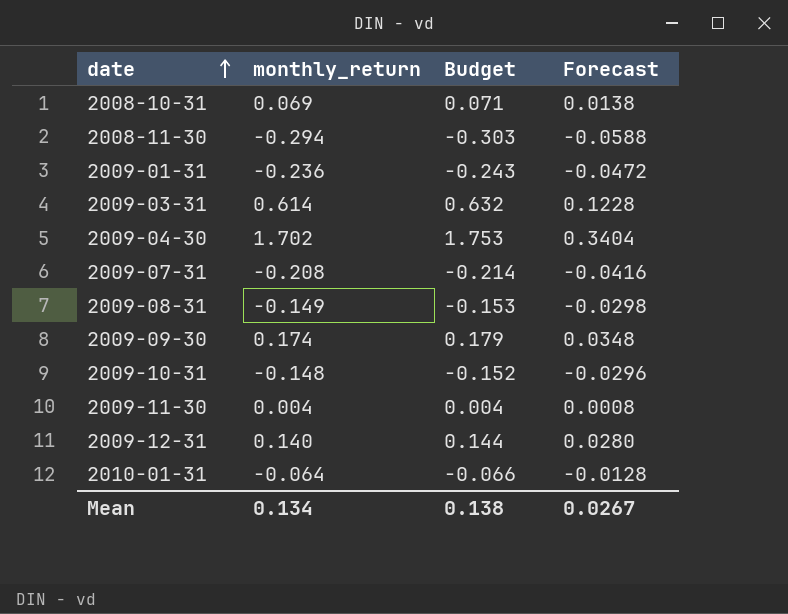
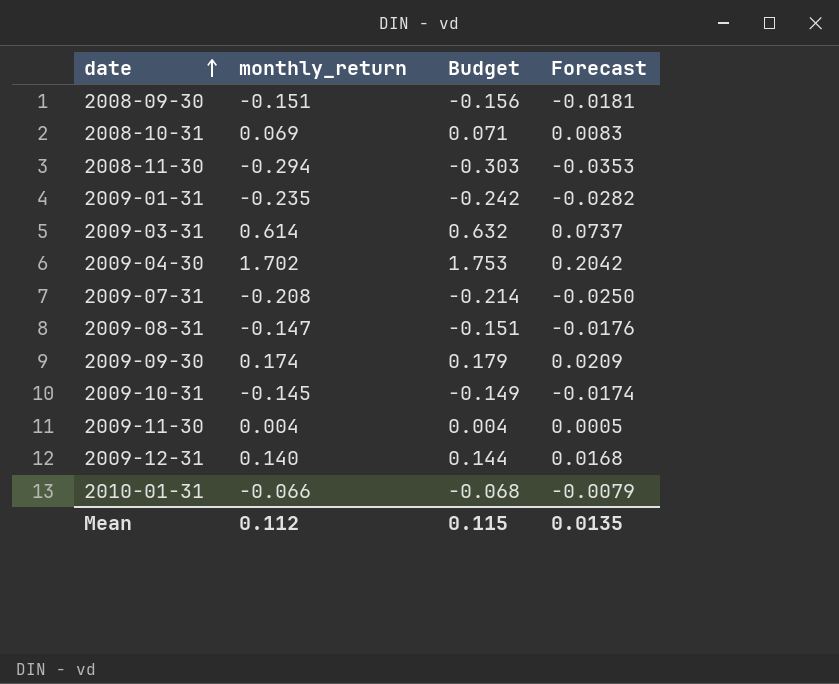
column Forecast | formula: [monthly_return] * 0.2 -> [monthly_return] * 0.12
row 2008-09-30: none -> -0.151 | -0.156 | -0.0181
2009-01-31 | monthly_return: -0.236 -> -0.235
2009-01-31 | Budget: -0.243 -> -0.242
2009-08-31 | monthly_return: -0.149 -> -0.147
2009-08-31 | Budget: -0.153 -> -0.151
2009-10-31 | monthly_return: -0.148 -> -0.145
2009-10-31 | Budget: -0.152 -> -0.149
2010-01-31 | monthly_return: -0.064 -> -0.066
2010-01-31 | Budget: -0.066 -> -0.068
Mean | monthly_return: 0.134 -> 0.112
Mean | Budget: 0.138 -> 0.115
Mean | Forecast: 0.0267 -> 0.0135

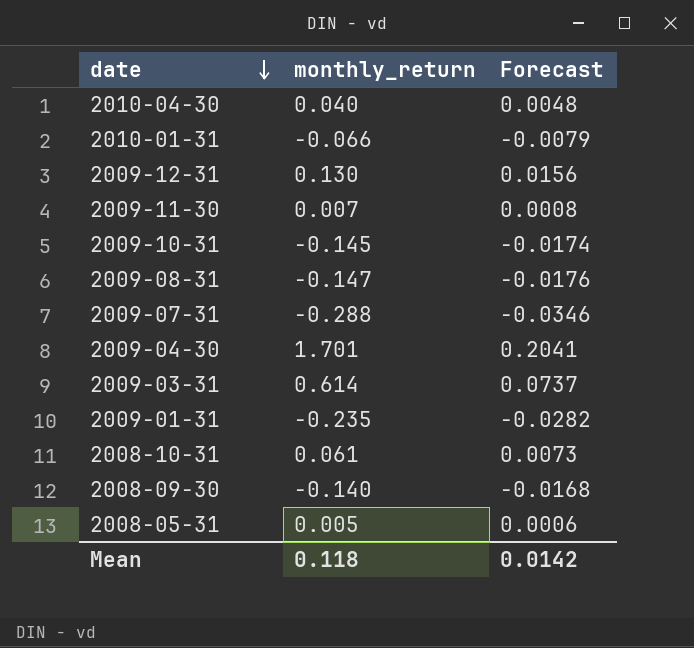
row order: date ascending -> date descending
column Budget | formula: [monthly_return] * 1.03 -> none
row 2008-11-30: -0.294 | -0.303 | -0.0353 -> none
row 2009-09-30: 0.174 | 0.179 | 0.0209 -> none
row 2010-04-30: none -> 0.040 | 0.0048
2009-12-31 | monthly_return: 0.140 -> 0.130
2009-12-31 | Forecast: 0.0168 -> 0.0156
2009-11-30 | monthly_return: 0.004 -> 0.007
2009-11-30 | Forecast: 0.0005 -> 0.0008
2009-07-31 | monthly_return: -0.208 -> -0.288
2009-07-31 | Forecast: -0.0250 -> -0.0346
2009-04-30 | monthly_return: 1.702 -> 1.701
2009-04-30 | Forecast: 0.2042 -> 0.2041
2008-10-31 | monthly_return: 0.069 -> 0.061
2008-10-31 | Forecast: 0.0083 -> 0.0073
2008-09-30 | monthly_return: -0.151 -> -0.140
2008-09-30 | Forecast: -0.0181 -> -0.0168
row 2008-05-31: none -> 0.005 | 0.0006
Mean | monthly_return: 0.112 -> 0.118
Mean | Forecast: 0.0135 -> 0.0142

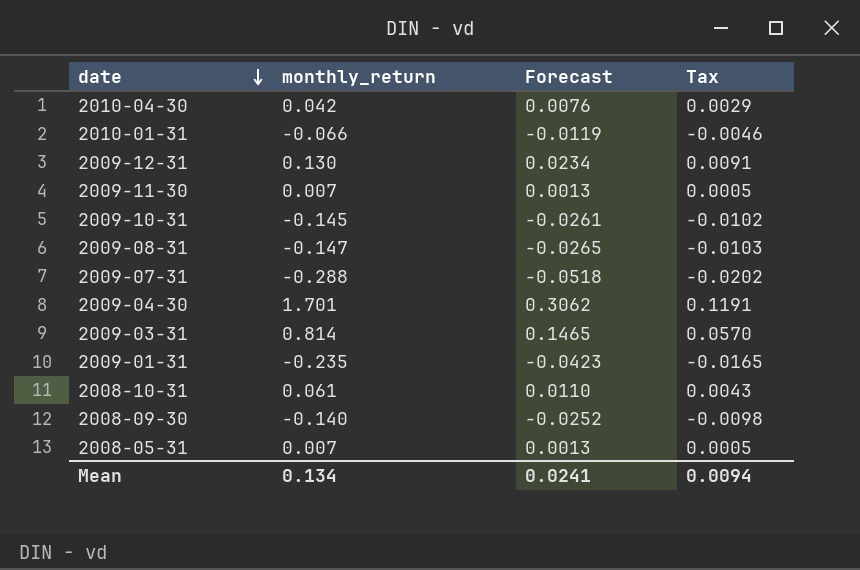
column Forecast | formula: [monthly_return] * 0.12 -> [monthly_return] * 0.18
column Tax | formula: none -> [monthly_return] * 0.07
2010-04-30 | monthly_return: 0.040 -> 0.042
2009-03-31 | monthly_return: 0.614 -> 0.814
2008-05-31 | monthly_return: 0.005 -> 0.007
Mean | monthly_return: 0.118 -> 0.134
Mean | Forecast: 0.0142 -> 0.0241

